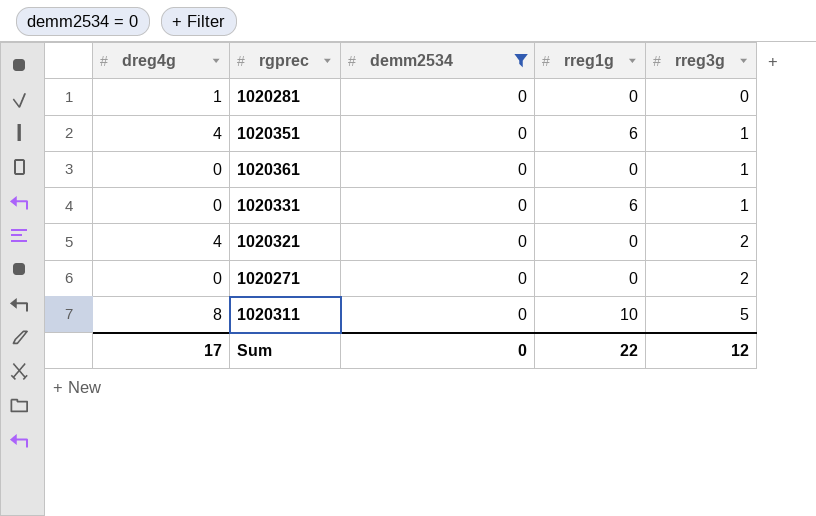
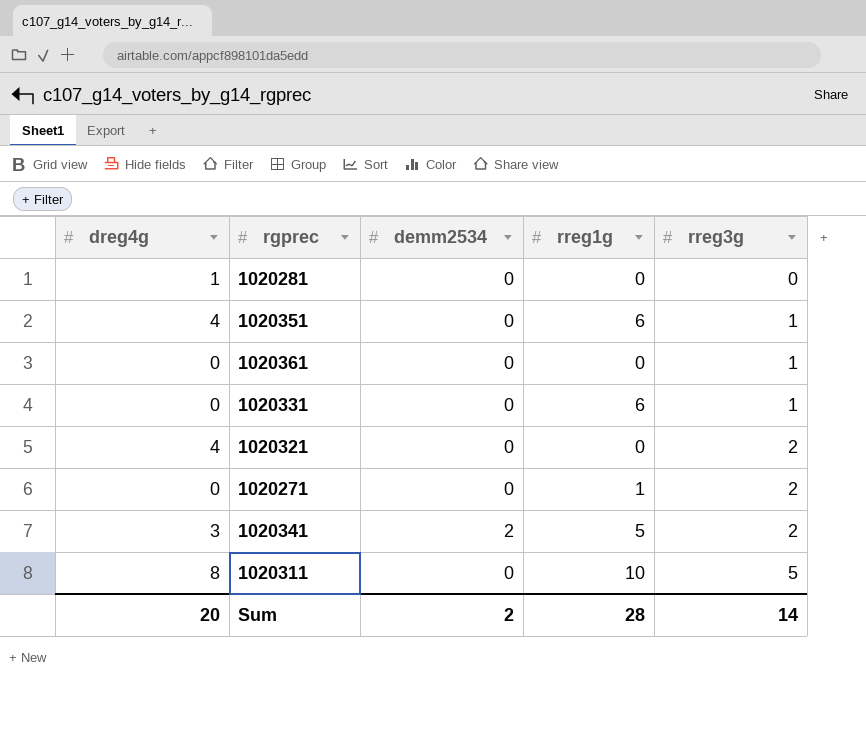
filter: demm2534 = 0 -> none
1020271 | rreg1g: 0 -> 1
Sum | dreg4g: 17 -> 20
Sum | demm2534: 0 -> 2
Sum | rreg1g: 22 -> 28
Sum | rreg3g: 12 -> 14

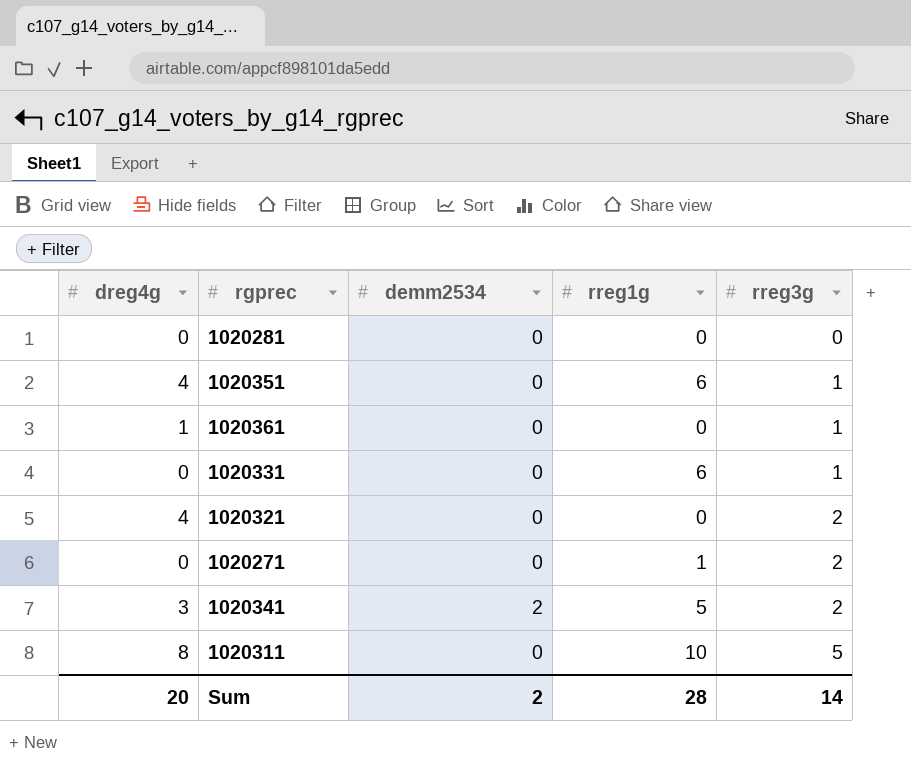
1020281 | dreg4g: 1 -> 0
1020361 | dreg4g: 0 -> 1

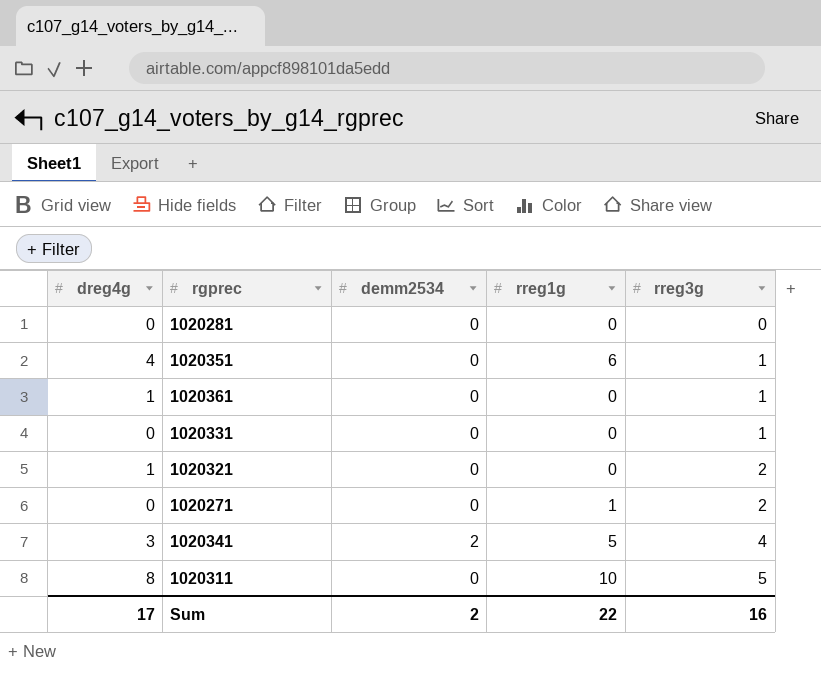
1020331 | rreg1g: 6 -> 0
1020321 | dreg4g: 4 -> 1
1020341 | rreg3g: 2 -> 4
Sum | dreg4g: 20 -> 17
Sum | rreg1g: 28 -> 22
Sum | rreg3g: 14 -> 16

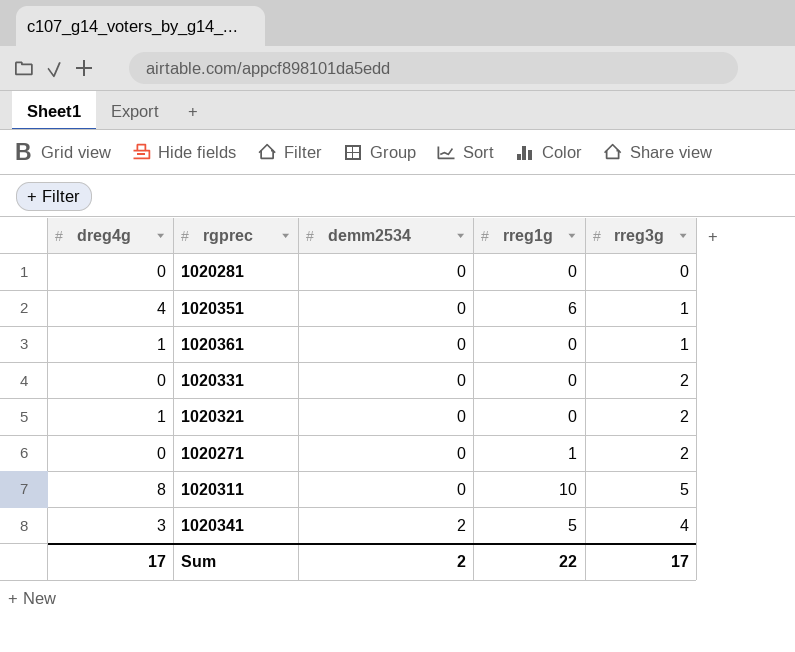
row order: rreg3g ascending -> demm2534 ascending
1020331 | rreg3g: 1 -> 2
Sum | rreg3g: 16 -> 17

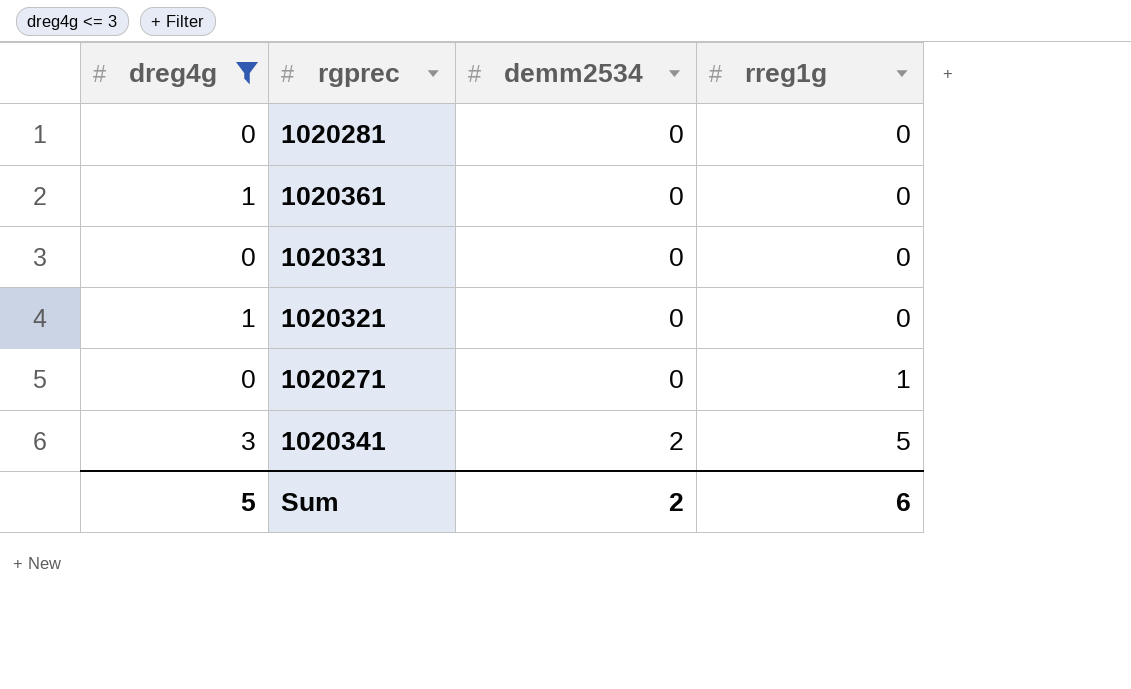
filter: none -> dreg4g <= 3
column rreg3g | position: 5 -> none
Sum | dreg4g: 17 -> 5
Sum | rreg1g: 22 -> 6

